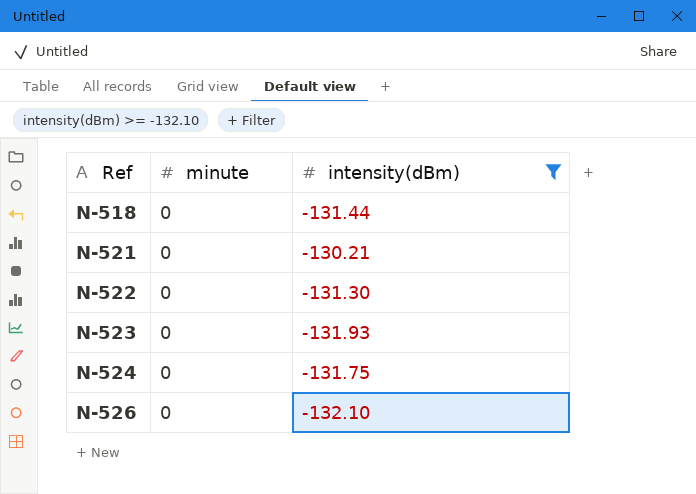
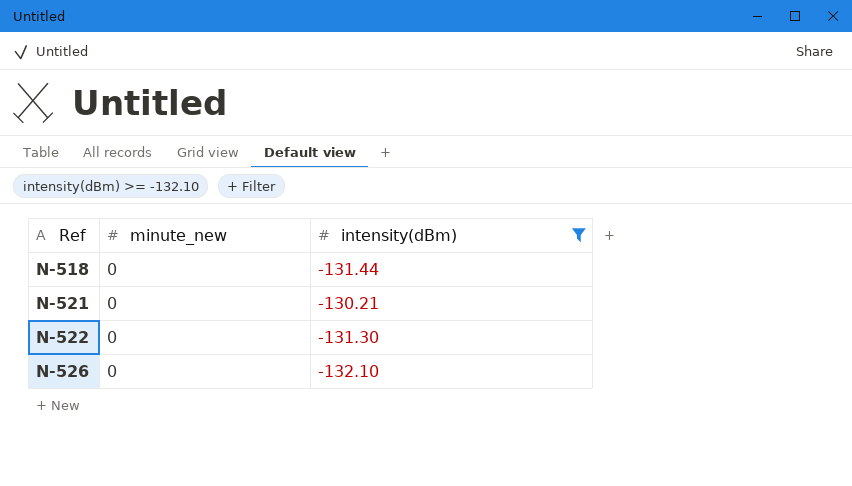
column name: minute -> minute_new
row N-523: 0 | -131.93 -> none
row N-524: 0 | -131.75 -> none

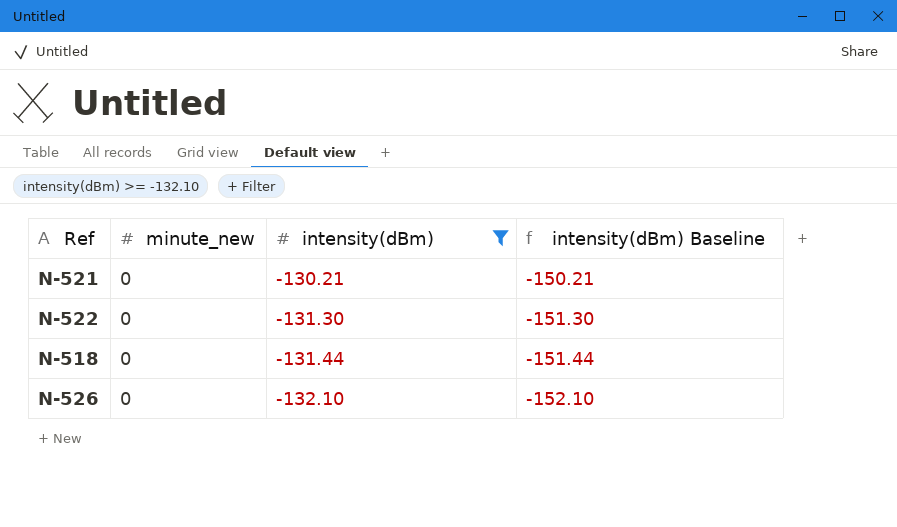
row order: Ref ascending -> intensity(dBm) descending
column intensity(dBm) Baseline | formula: none -> [intensity(dBm)] - 20

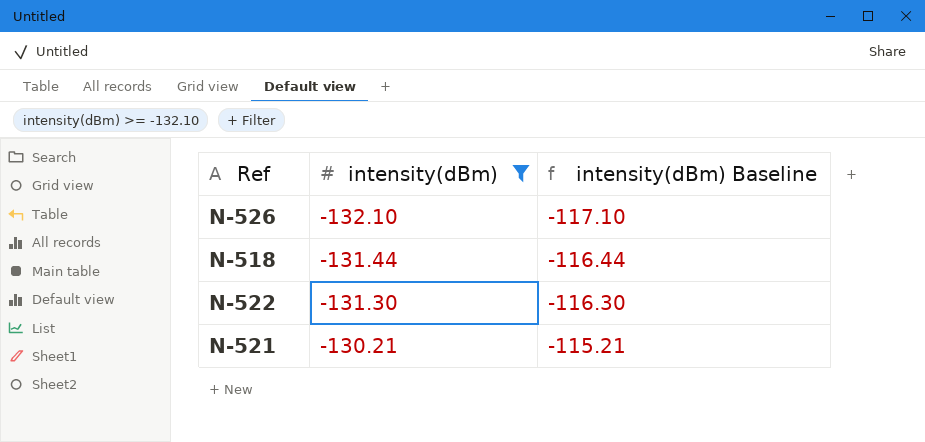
row order: intensity(dBm) descending -> intensity(dBm) ascending
column minute_new | position: 2 -> none
column intensity(dBm) Baseline | formula: [intensity(dBm)] - 20 -> [intensity(dBm)] + 15

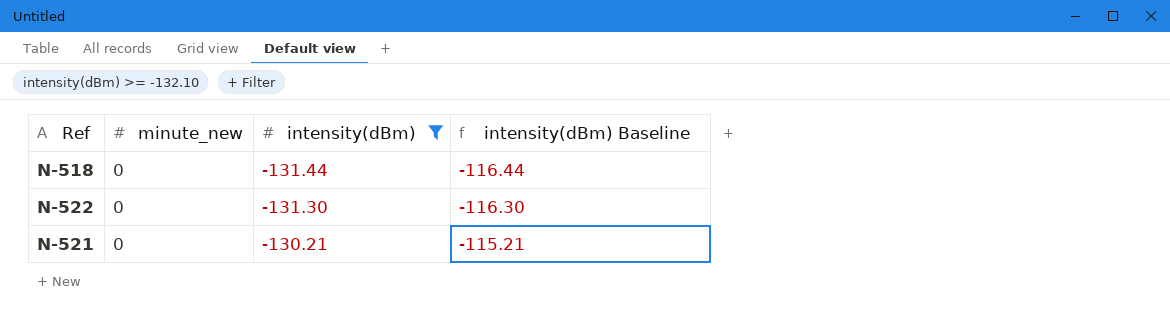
column minute_new | position: none -> 2
row N-526: -132.10 | -117.10 -> none

